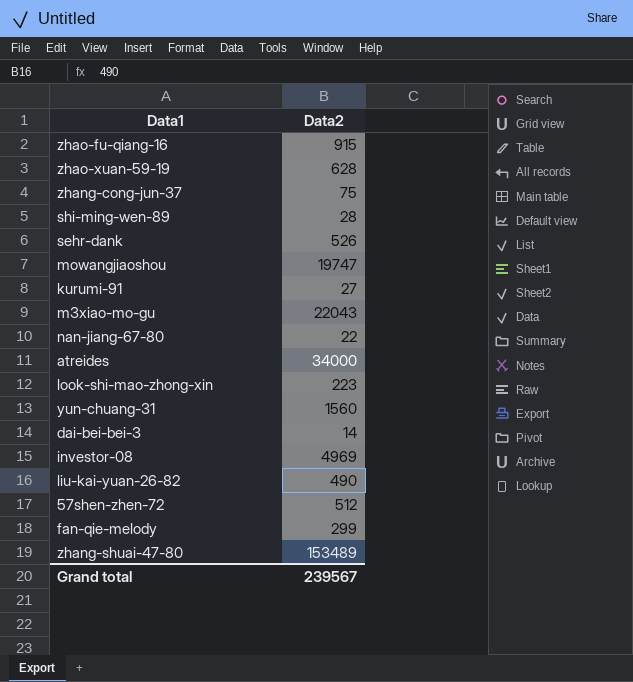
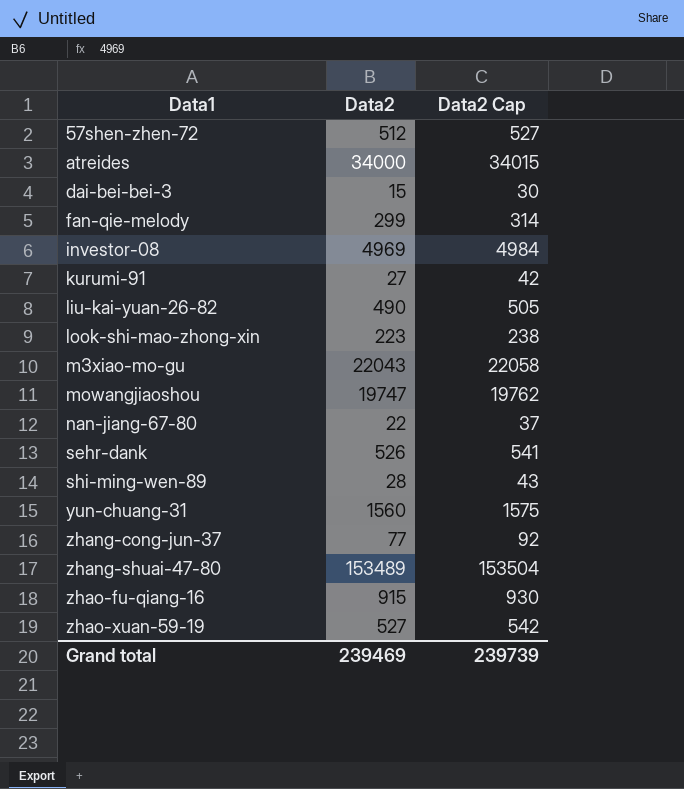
row order: none -> Data1 ascending
column Data2 Cap | formula: none -> [Data2] + 15
dai-bei-bei-3 | Data2: 14 -> 15
zhang-cong-jun-37 | Data2: 75 -> 77
zhao-xuan-59-19 | Data2: 628 -> 527
Grand total | Data2: 239567 -> 239469

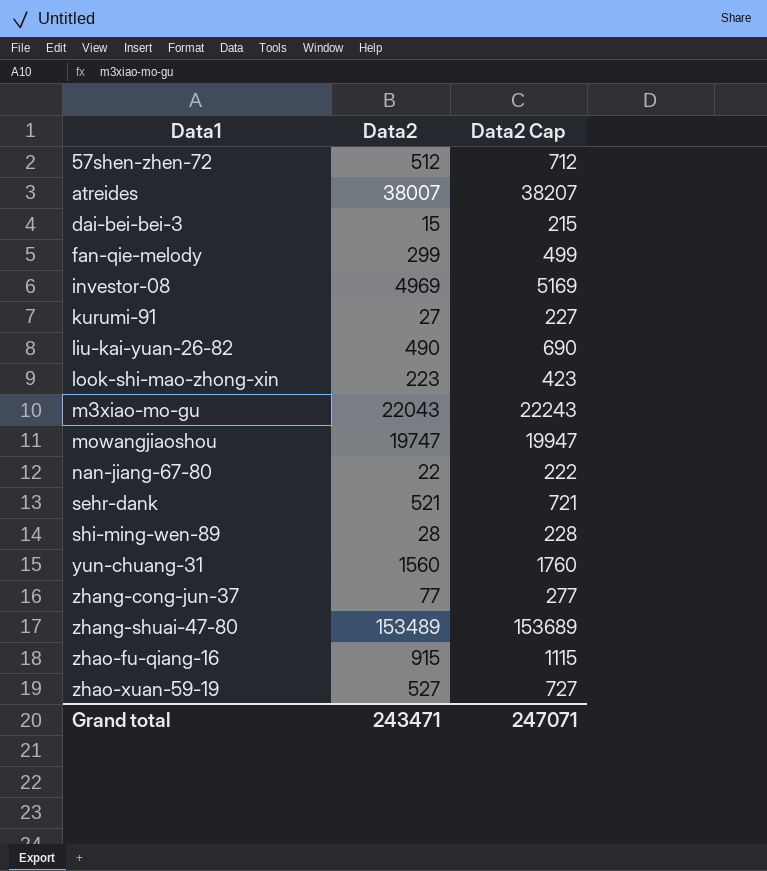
column Data2 Cap | formula: [Data2] + 15 -> [Data2] + 200
atreides | Data2: 34000 -> 38007
sehr-dank | Data2: 526 -> 521
Grand total | Data2: 239469 -> 243471
Grand total | Data2 Cap: 239739 -> 247071

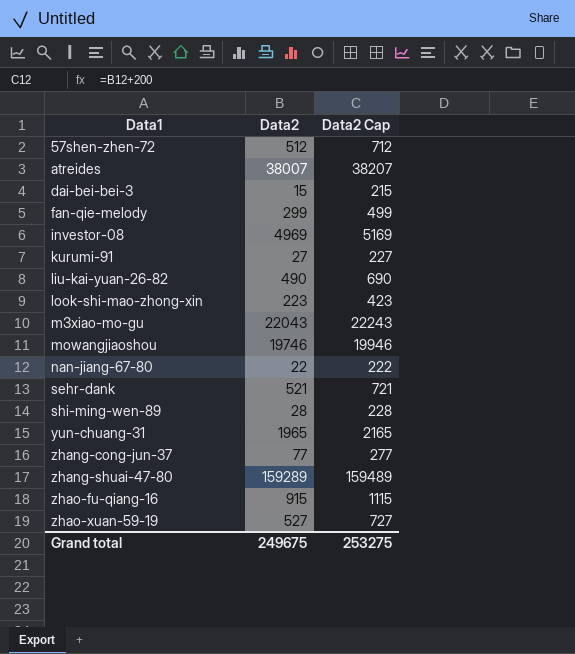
mowangjiaoshou | Data2: 19747 -> 19746
mowangjiaoshou | Data2 Cap: 19947 -> 19946
yun-chuang-31 | Data2: 1560 -> 1965
yun-chuang-31 | Data2 Cap: 1760 -> 2165
zhang-shuai-47-80 | Data2: 153489 -> 159289
zhang-shuai-47-80 | Data2 Cap: 153689 -> 159489
Grand total | Data2: 243471 -> 249675
Grand total | Data2 Cap: 247071 -> 253275

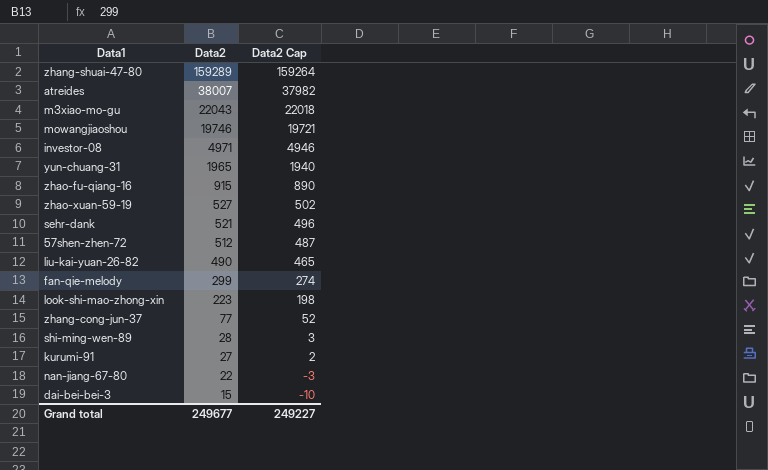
row order: Data1 ascending -> Data2 descending
column Data2 Cap | formula: [Data2] + 200 -> [Data2] - 25
investor-08 | Data2: 4969 -> 4971
Grand total | Data2: 249675 -> 249677
Grand total | Data2 Cap: 253275 -> 249227

